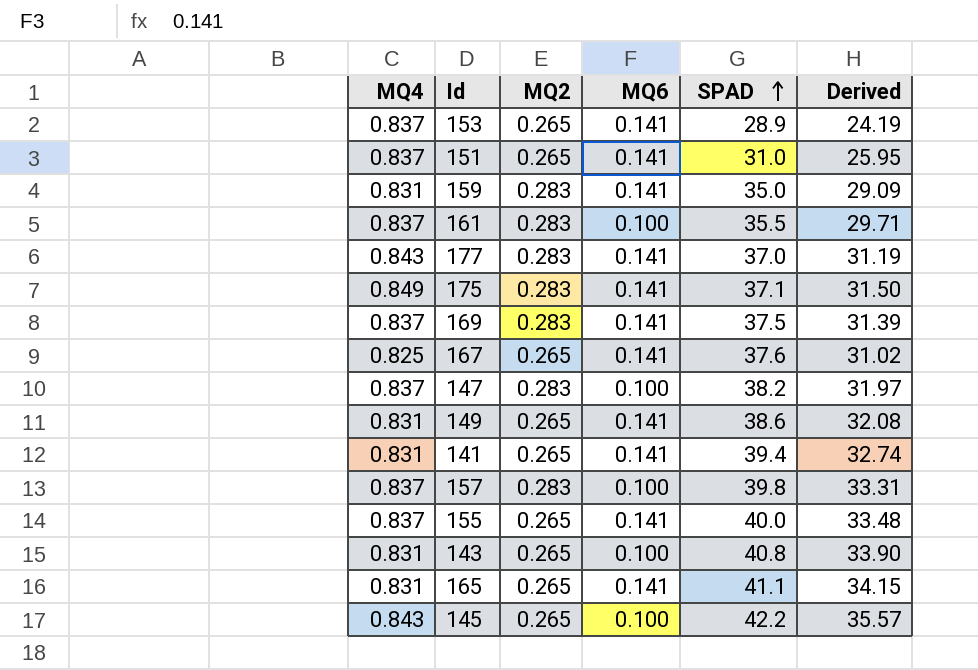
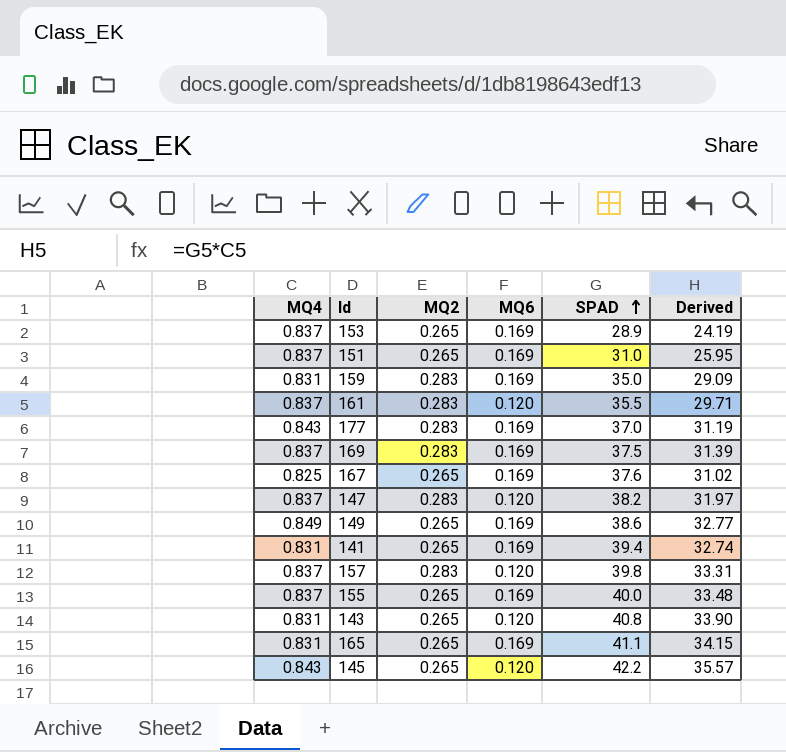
row 175: 0.849 | 0.283 | 0.141 | 37.1 | 31.50 -> none
153 | MQ6: 0.141 -> 0.169
151 | MQ6: 0.141 -> 0.169
159 | MQ6: 0.141 -> 0.169
161 | MQ6: 0.100 -> 0.120
177 | MQ6: 0.141 -> 0.169
169 | MQ6: 0.141 -> 0.169
167 | MQ6: 0.141 -> 0.169
147 | MQ6: 0.100 -> 0.120
149 | MQ4: 0.831 -> 0.849
149 | MQ6: 0.141 -> 0.169
149 | Derived: 32.08 -> 32.77
141 | MQ6: 0.141 -> 0.169
157 | MQ6: 0.100 -> 0.120
155 | MQ6: 0.141 -> 0.169
143 | MQ6: 0.100 -> 0.120
165 | MQ6: 0.141 -> 0.169
145 | MQ6: 0.100 -> 0.120

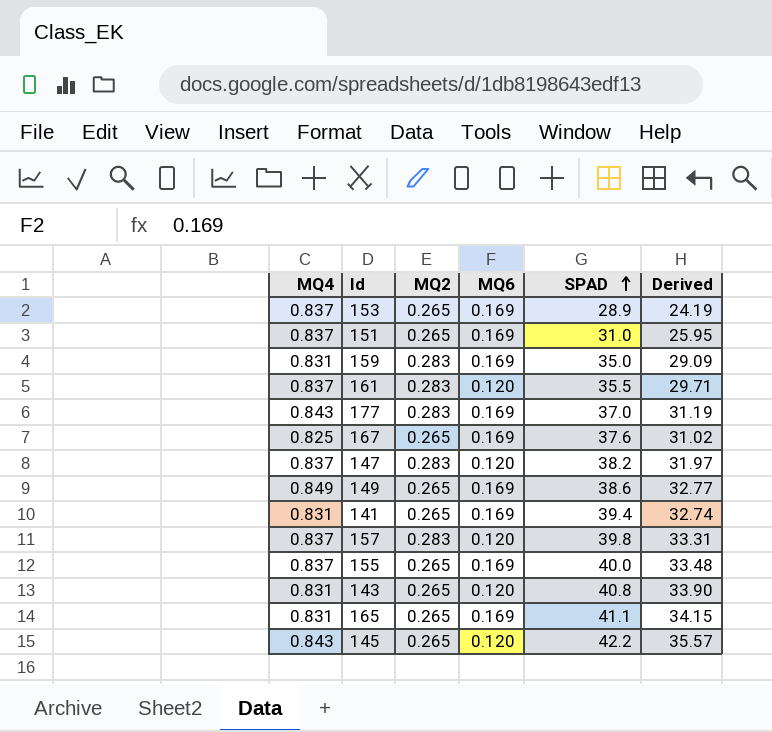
row 169: 0.837 | 0.283 | 0.169 | 37.5 | 31.39 -> none

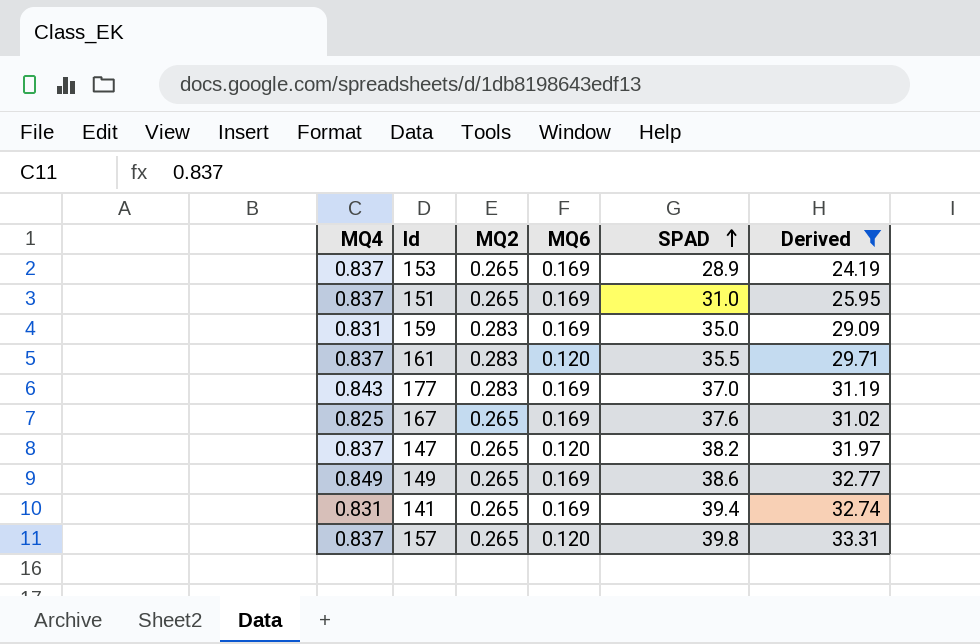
filter: none -> Derived <= 33.31
147 | MQ2: 0.283 -> 0.265
157 | MQ2: 0.283 -> 0.265

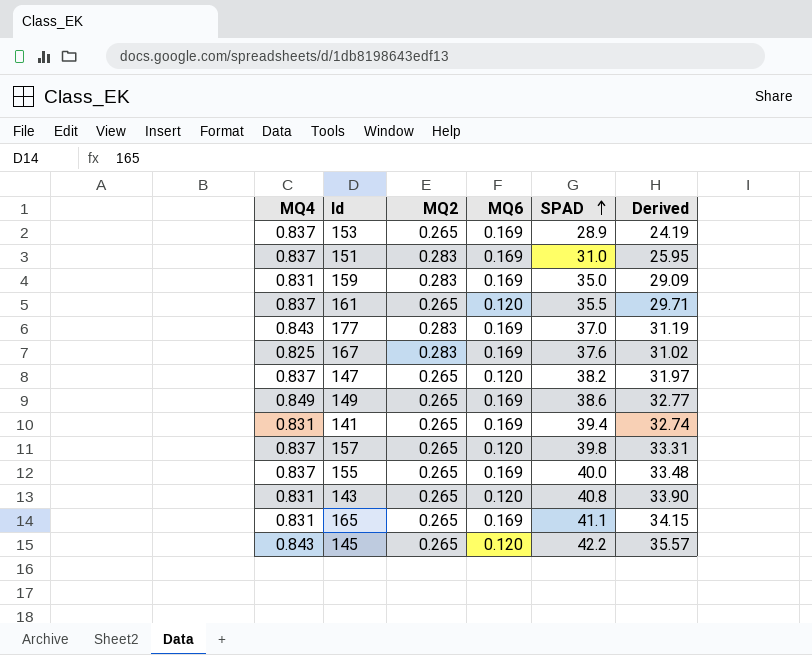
filter: Derived <= 33.31 -> none
151 | MQ2: 0.265 -> 0.283
161 | MQ2: 0.283 -> 0.265
167 | MQ2: 0.265 -> 0.283

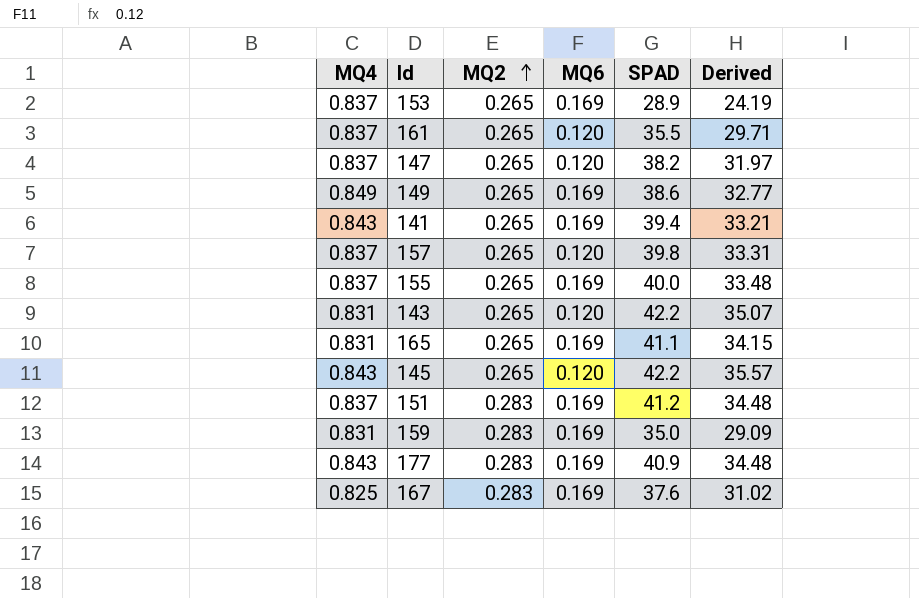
row order: SPAD ascending -> MQ2 ascending
141 | MQ4: 0.831 -> 0.843
141 | Derived: 32.74 -> 33.21
143 | SPAD: 40.8 -> 42.2
143 | Derived: 33.90 -> 35.07
151 | SPAD: 31.0 -> 41.2
151 | Derived: 25.95 -> 34.48
177 | SPAD: 37.0 -> 40.9
177 | Derived: 31.19 -> 34.48

